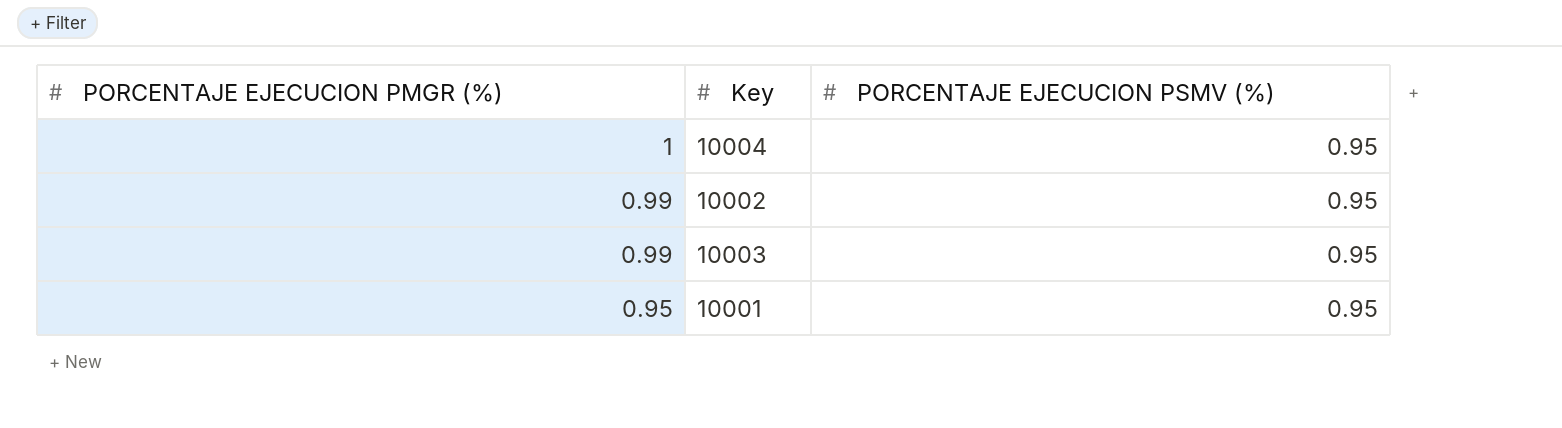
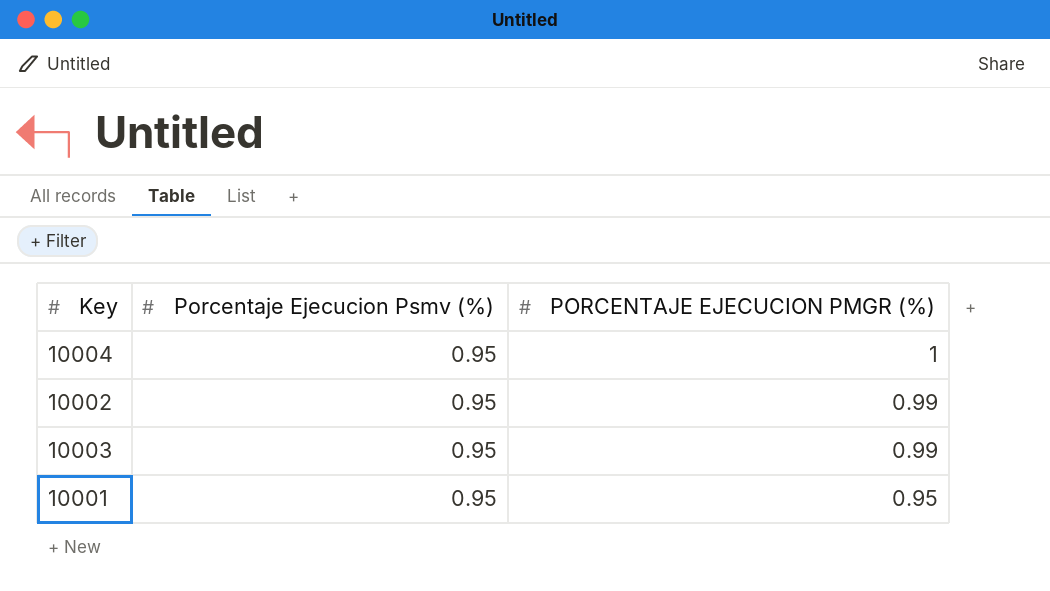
column name: PORCENTAJE EJECUCION PSMV (%) -> Porcentaje Ejecucion Psmv (%)
column PORCENTAJE EJECUCION PMGR (%) | position: 1 -> 3

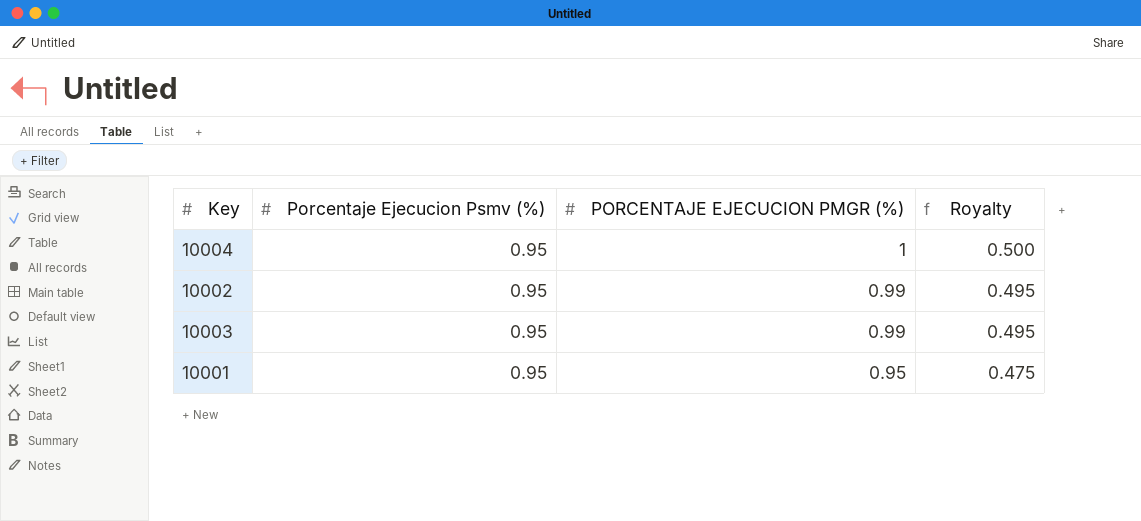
column Royalty | formula: none -> [PORCENTAJE EJECUCION PMGR (%)] * 0.5

